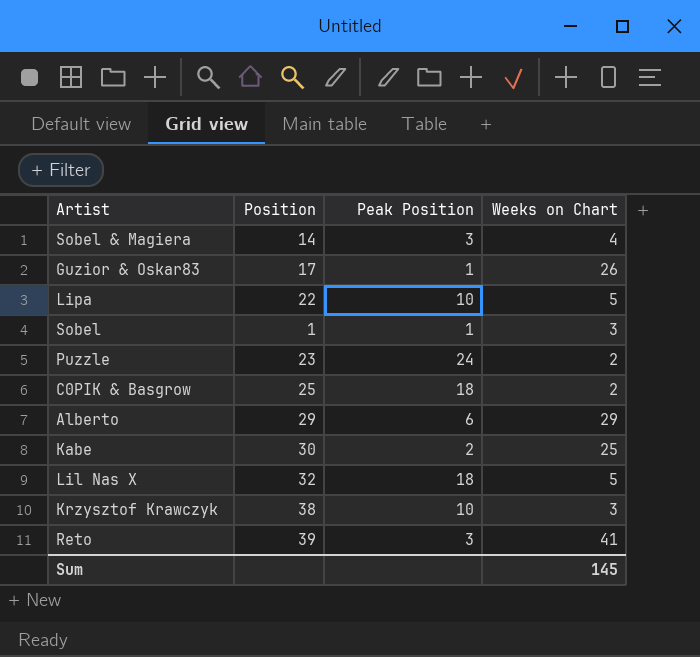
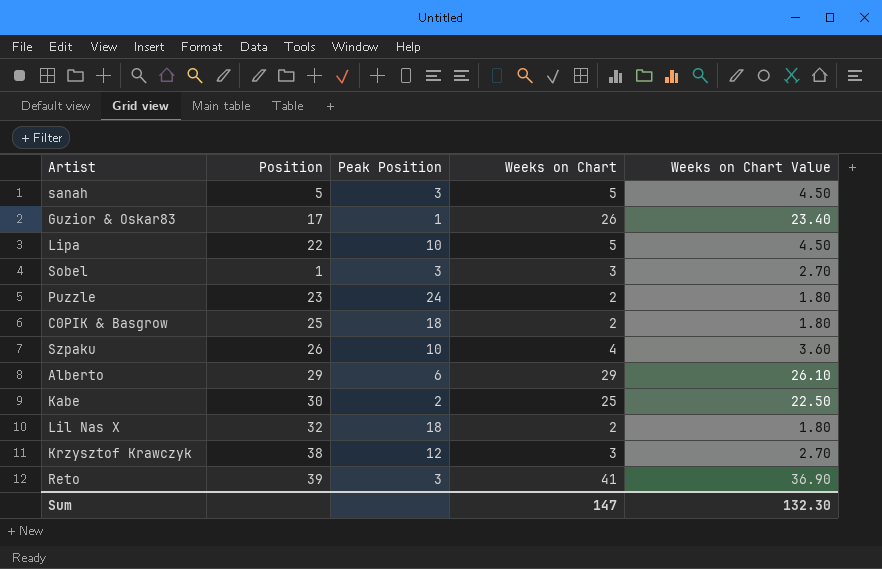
column Weeks on Chart Value | formula: none -> [Weeks on Chart] * 0.9
row Sobel & Magiera: 14 | 3 | 4 -> none
row sanah: none -> 5 | 3 | 5 | 4.50
Sobel | Peak Position: 1 -> 3
row Szpaku: none -> 26 | 10 | 4 | 3.60
Lil Nas X | Weeks on Chart: 5 -> 2
Krzysztof Krawczyk | Peak Position: 10 -> 12
Sum | Weeks on Chart: 145 -> 147

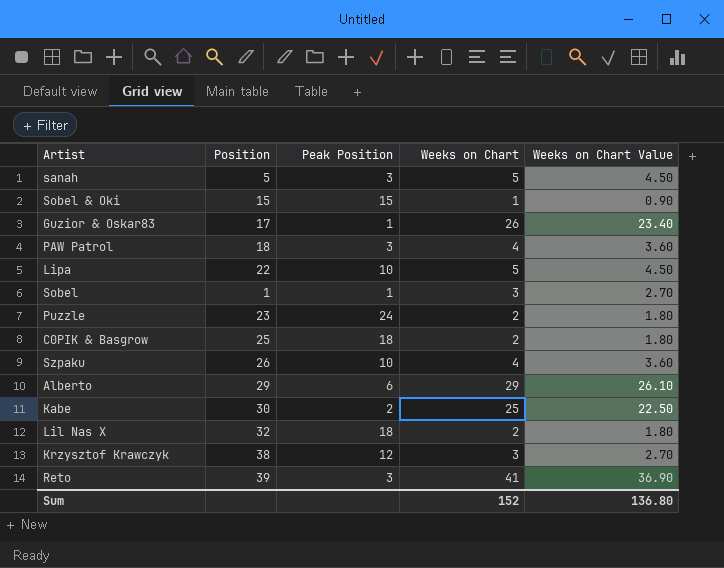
row Sobel & Oki: none -> 15 | 15 | 1 | 0.90
row PAW Patrol: none -> 18 | 3 | 4 | 3.60
Sobel | Peak Position: 3 -> 1
Sum | Weeks on Chart: 147 -> 152
Sum | Weeks on Chart Value: 132.30 -> 136.80

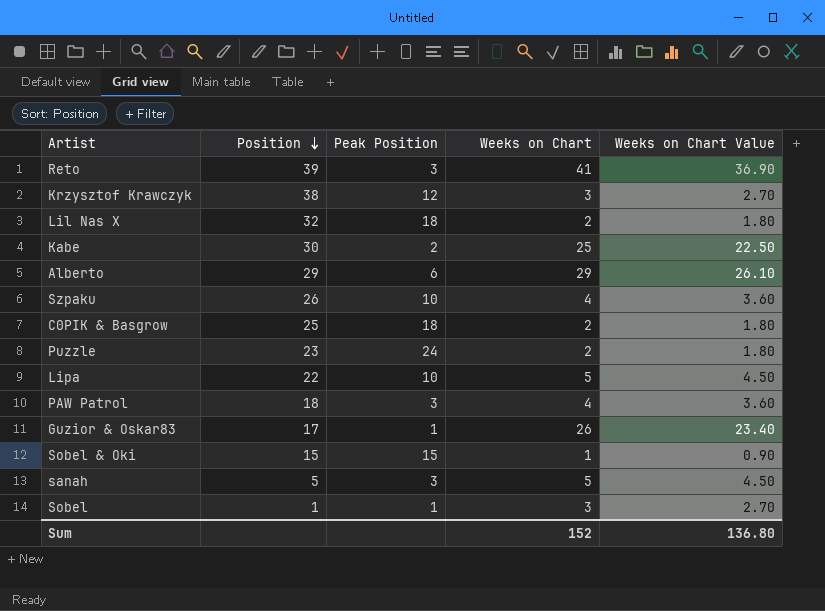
row order: none -> Position descending

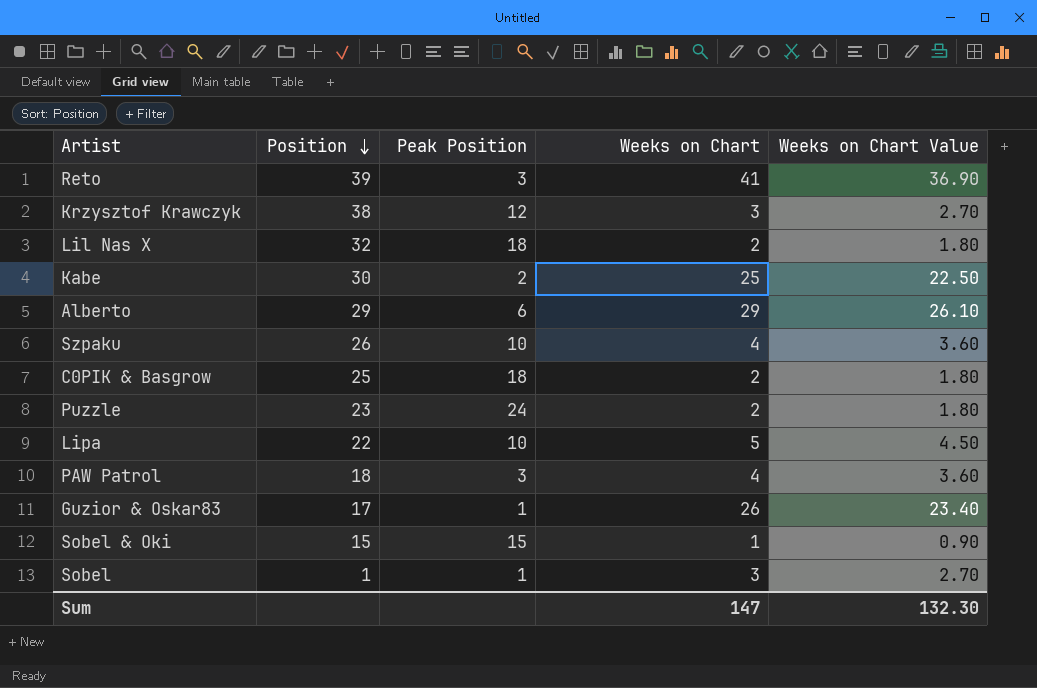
row sanah: 5 | 3 | 5 | 4.50 -> none
Sum | Weeks on Chart: 152 -> 147
Sum | Weeks on Chart Value: 136.80 -> 132.30

